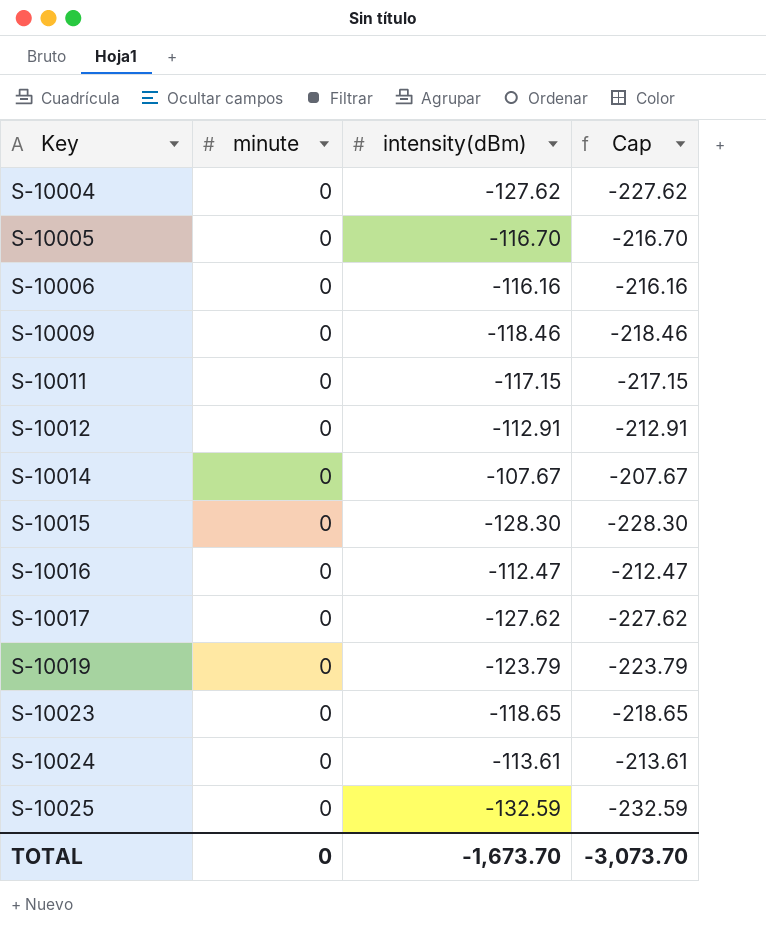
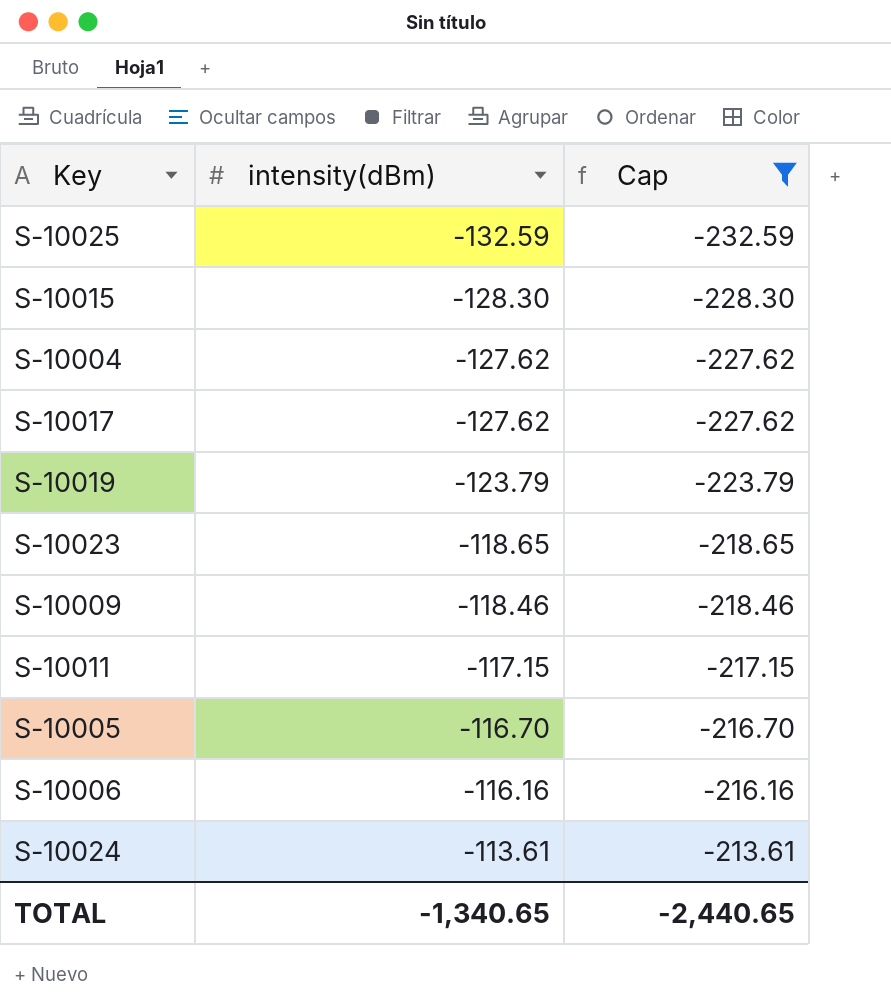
filter: none -> Cap <= -213.61
row order: Key ascending -> intensity(dBm) ascending
column minute | position: 2 -> none
TOTAL | intensity(dBm): -1,673.70 -> -1,340.65
TOTAL | Cap: -3,073.70 -> -2,440.65

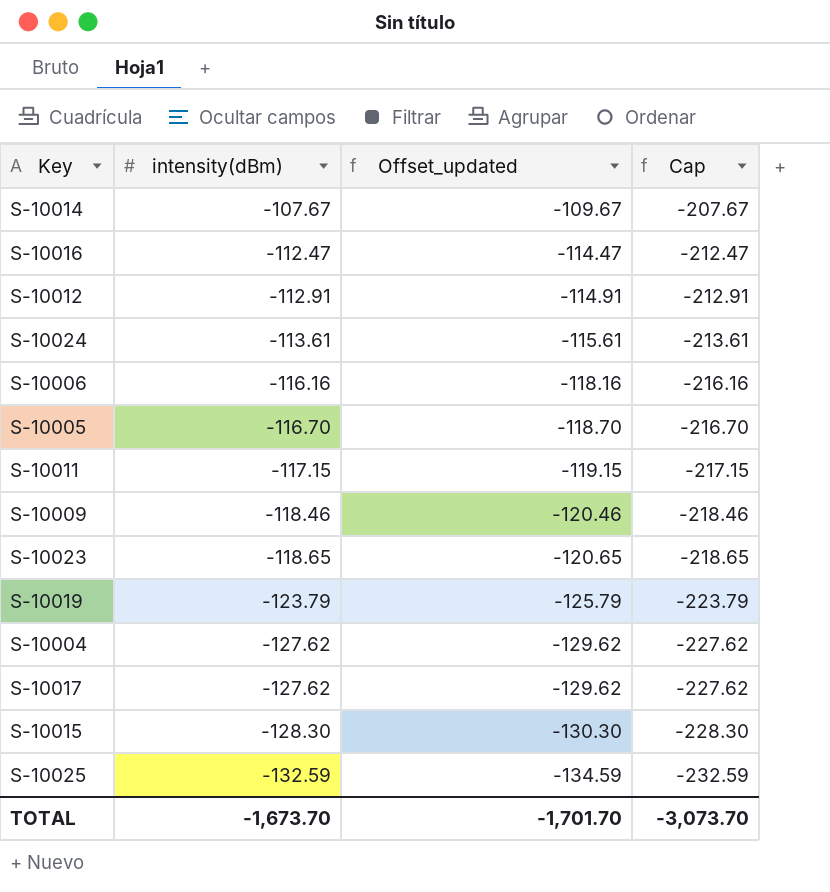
filter: Cap <= -213.61 -> none
row order: intensity(dBm) ascending -> intensity(dBm) descending
column Offset_updated | formula: none -> [intensity(dBm)] - 2
TOTAL | intensity(dBm): -1,340.65 -> -1,673.70
TOTAL | Cap: -2,440.65 -> -3,073.70

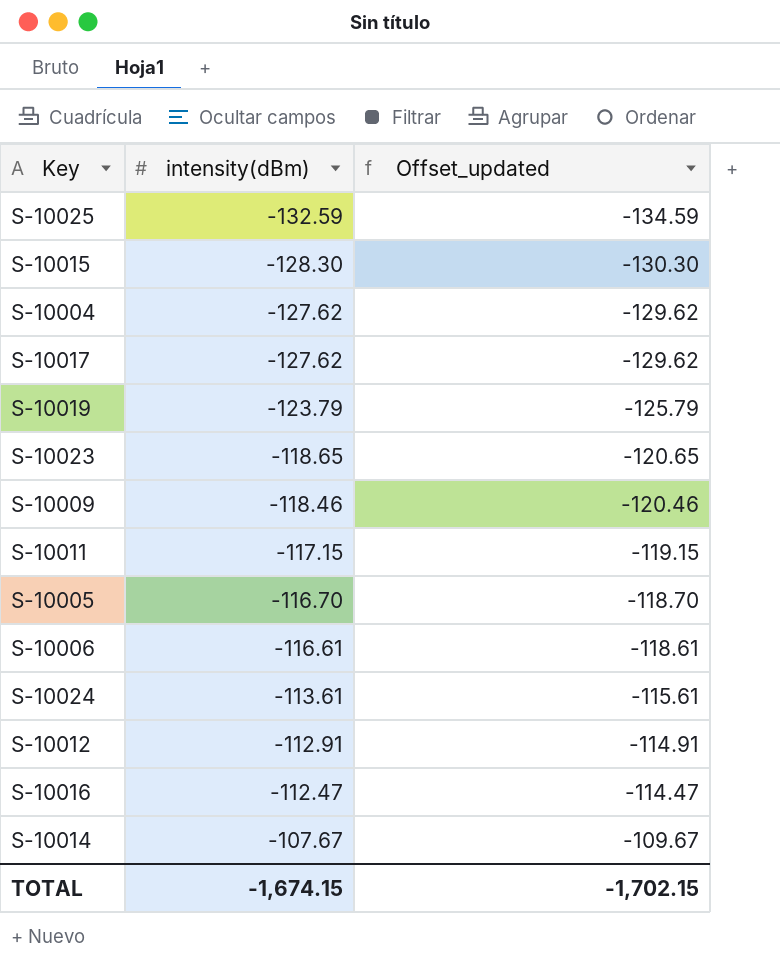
row order: intensity(dBm) descending -> intensity(dBm) ascending
column Cap | formula: [intensity(dBm)] - 100 -> none
S-10006 | intensity(dBm): -116.16 -> -116.61
S-10006 | Offset_updated: -118.16 -> -118.61
TOTAL | intensity(dBm): -1,673.70 -> -1,674.15
TOTAL | Offset_updated: -1,701.70 -> -1,702.15

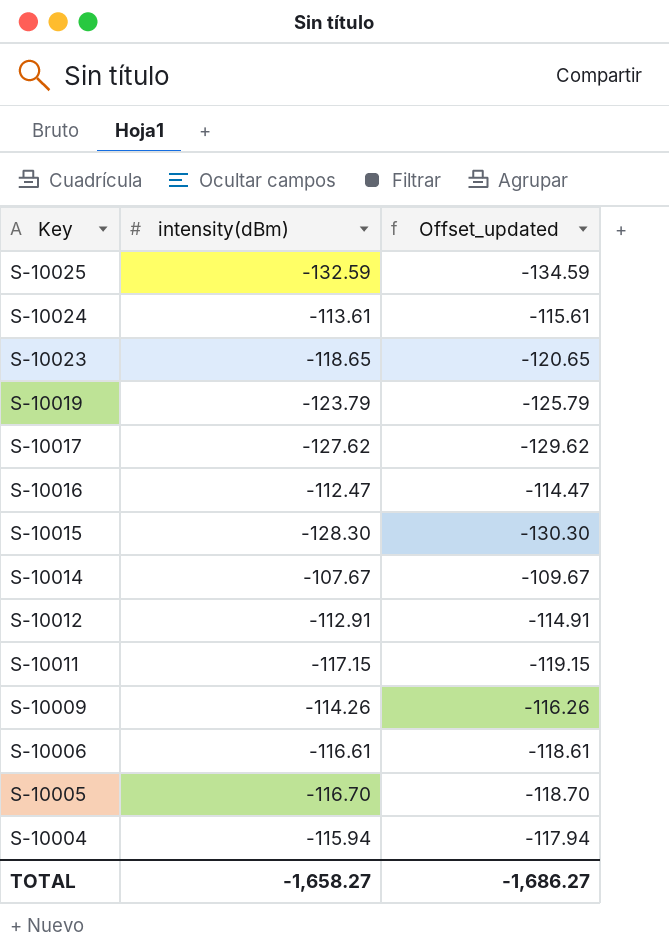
row order: intensity(dBm) ascending -> Key descending
S-10009 | intensity(dBm): -118.46 -> -114.26
S-10009 | Offset_updated: -120.46 -> -116.26
S-10004 | intensity(dBm): -127.62 -> -115.94
S-10004 | Offset_updated: -129.62 -> -117.94
TOTAL | intensity(dBm): -1,674.15 -> -1,658.27
TOTAL | Offset_updated: -1,702.15 -> -1,686.27

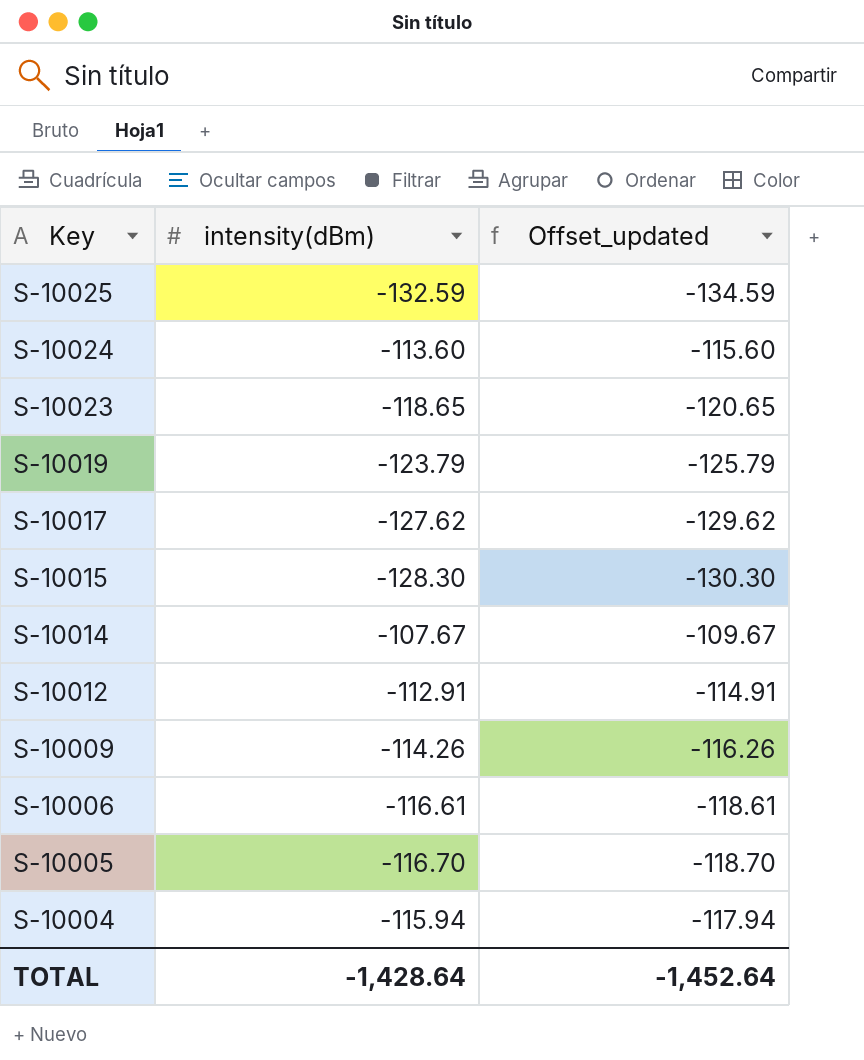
row S-10016: -112.47 | -114.47 -> none
row S-10011: -117.15 | -119.15 -> none
S-10024 | intensity(dBm): -113.61 -> -113.60
S-10024 | Offset_updated: -115.61 -> -115.60
TOTAL | intensity(dBm): -1,658.27 -> -1,428.64
TOTAL | Offset_updated: -1,686.27 -> -1,452.64

